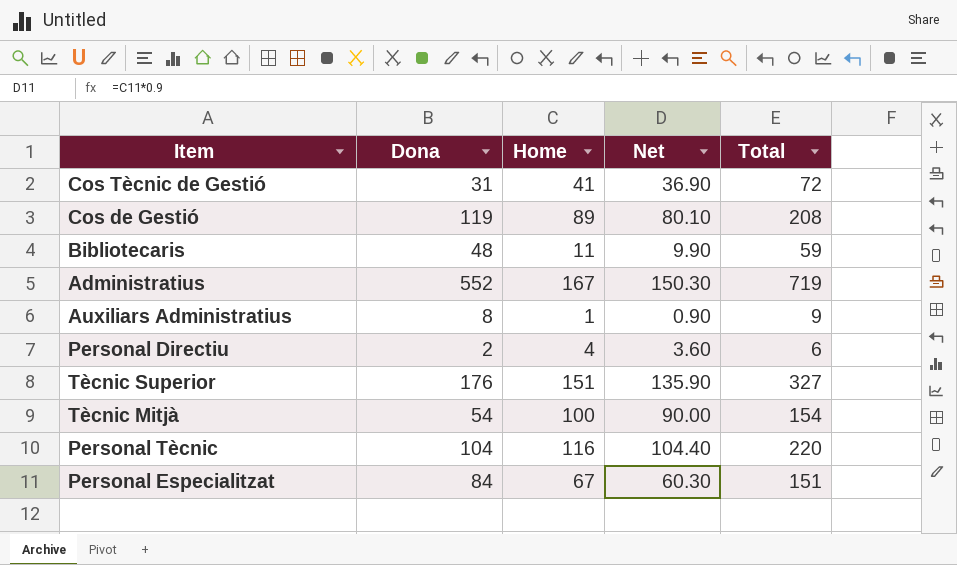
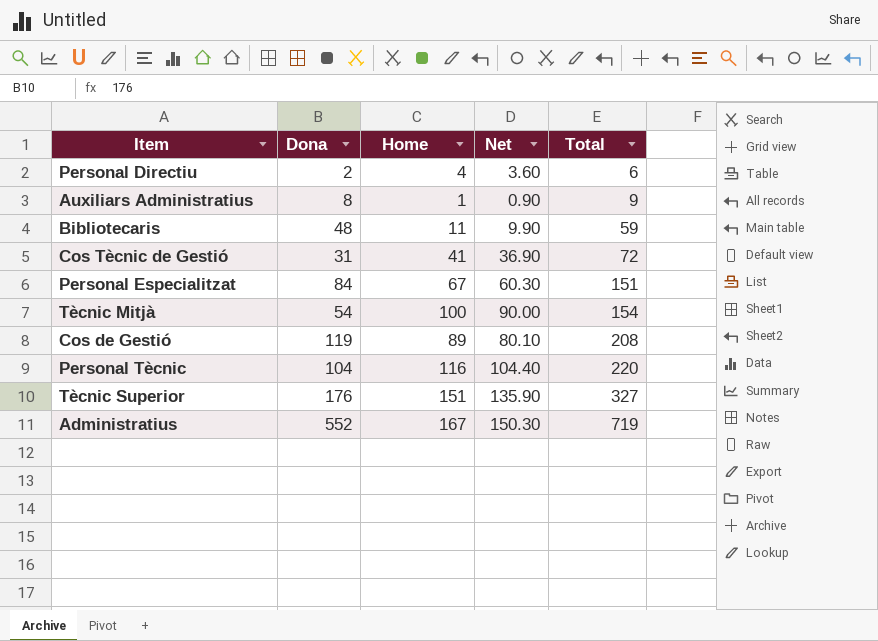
row order: none -> Total ascending

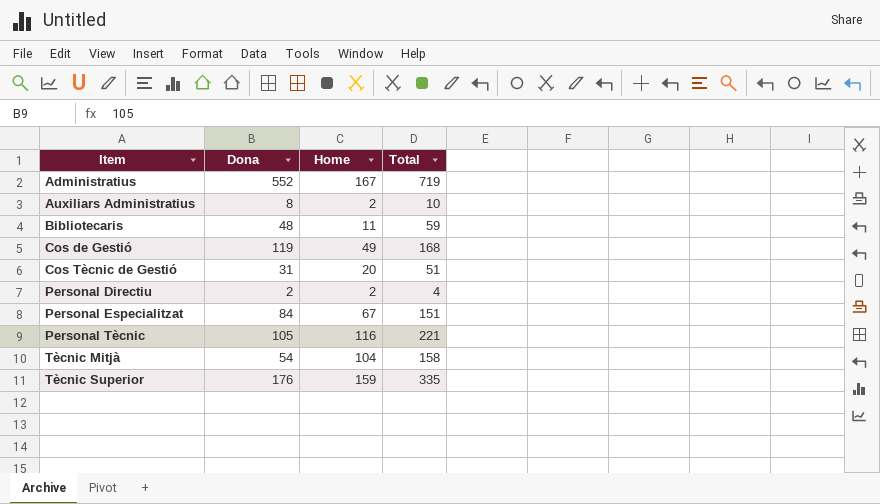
row order: Total ascending -> Item ascending
column Net | formula: [Home] * 0.9 -> none
Auxiliars Administratius | Home: 1 -> 2
Auxiliars Administratius | Total: 9 -> 10
Cos de Gestió | Home: 89 -> 49
Cos de Gestió | Total: 208 -> 168
Cos Tècnic de Gestió | Home: 41 -> 20
Cos Tècnic de Gestió | Total: 72 -> 51
Personal Directiu | Home: 4 -> 2
Personal Directiu | Total: 6 -> 4
Personal Tècnic | Dona: 104 -> 105
Personal Tècnic | Total: 220 -> 221
Tècnic Mitjà | Home: 100 -> 104
Tècnic Mitjà | Total: 154 -> 158
Tècnic Superior | Home: 151 -> 159
Tècnic Superior | Total: 327 -> 335

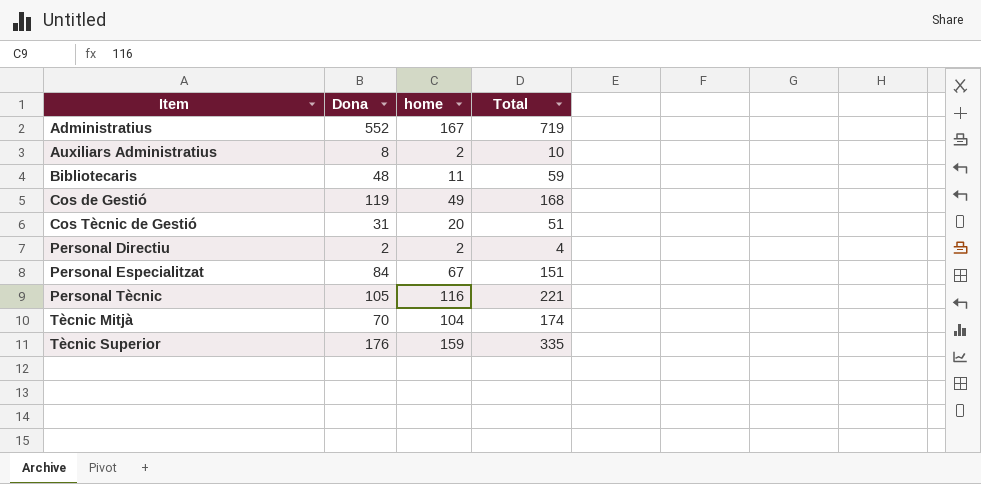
column name: Home -> home
Tècnic Mitjà | Dona: 54 -> 70
Tècnic Mitjà | Total: 158 -> 174

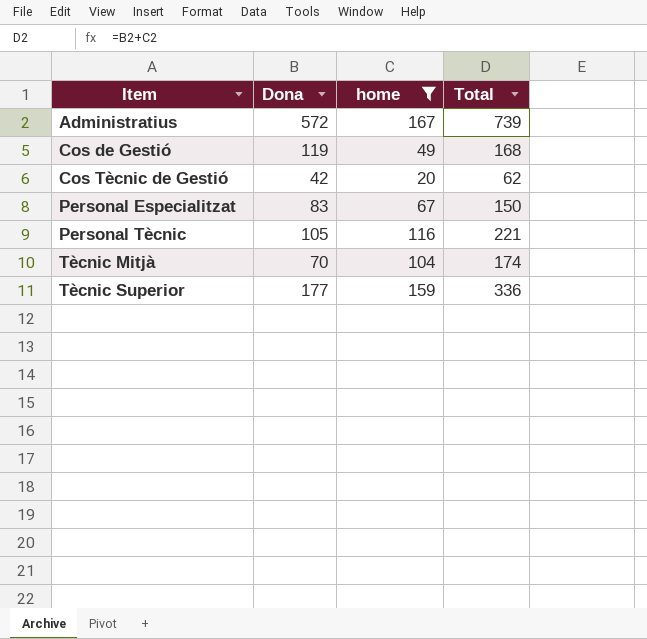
filter: none -> home >= 20
Administratius | Dona: 552 -> 572
Administratius | Total: 719 -> 739
Cos Tècnic de Gestió | Dona: 31 -> 42
Cos Tècnic de Gestió | Total: 51 -> 62
Personal Especialitzat | Dona: 84 -> 83
Personal Especialitzat | Total: 151 -> 150
Tècnic Superior | Dona: 176 -> 177
Tècnic Superior | Total: 335 -> 336

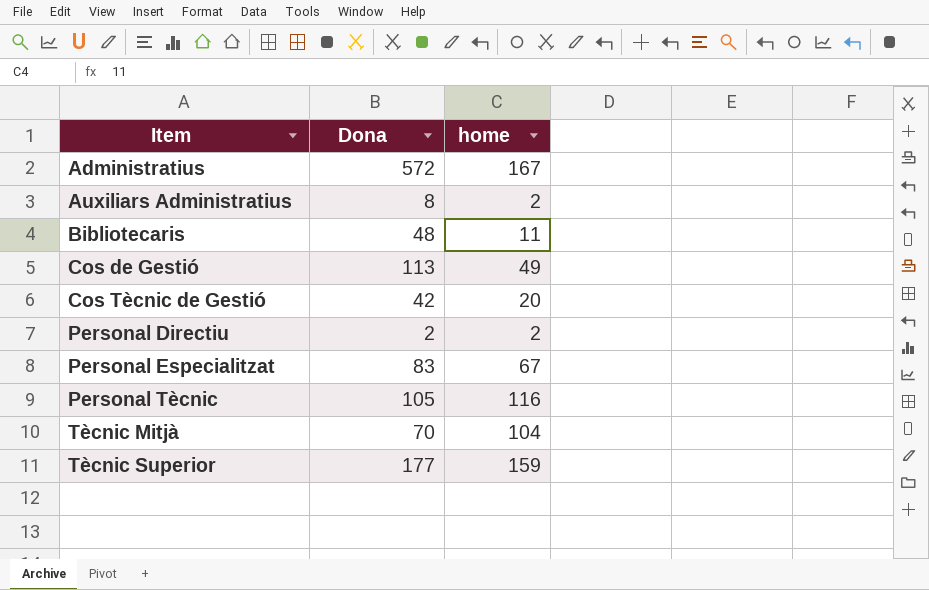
filter: home >= 20 -> none
column Total | formula: [Dona] + [home] -> none
Cos de Gestió | Dona: 119 -> 113

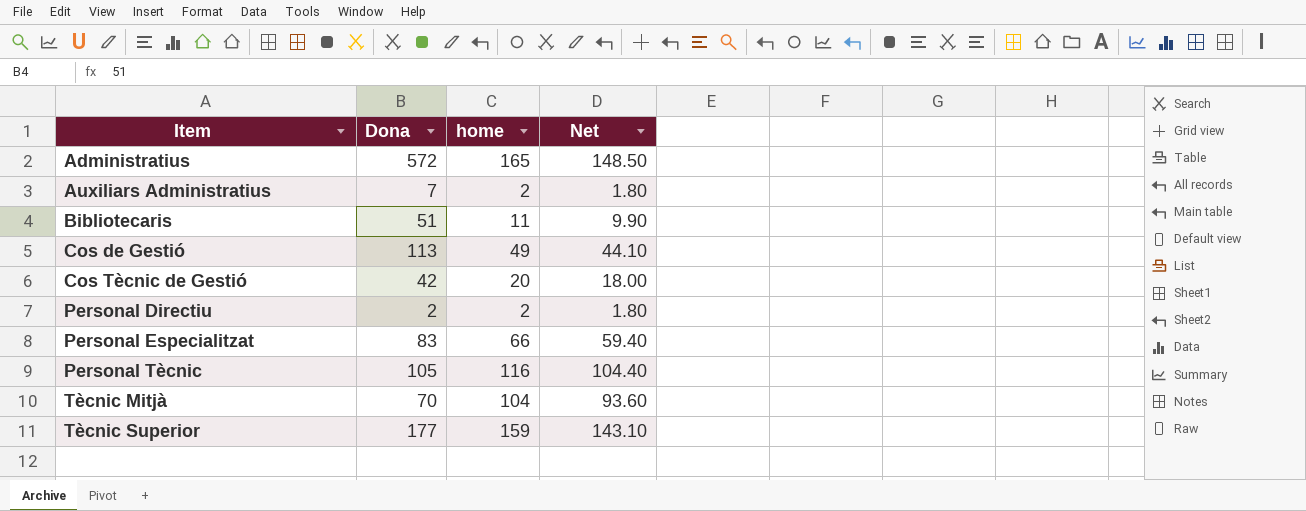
column Net | formula: none -> [home] * 0.9
Administratius | home: 167 -> 165
Auxiliars Administratius | Dona: 8 -> 7
Bibliotecaris | Dona: 48 -> 51
Personal Especialitzat | home: 67 -> 66

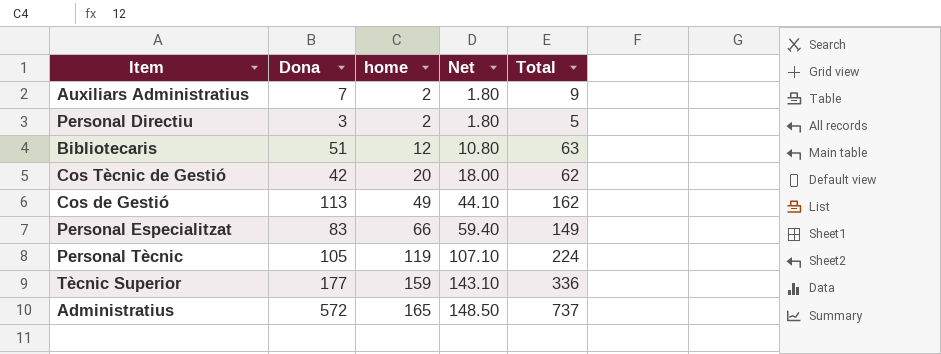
row order: Item ascending -> home ascending
column Total | formula: none -> [Dona] + [home]
row Tècnic Mitjà: 70 | 104 | 93.60 -> none
Personal Directiu | Dona: 2 -> 3
Bibliotecaris | home: 11 -> 12
Bibliotecaris | Net: 9.90 -> 10.80
Personal Tècnic | home: 116 -> 119
Personal Tècnic | Net: 104.40 -> 107.10

